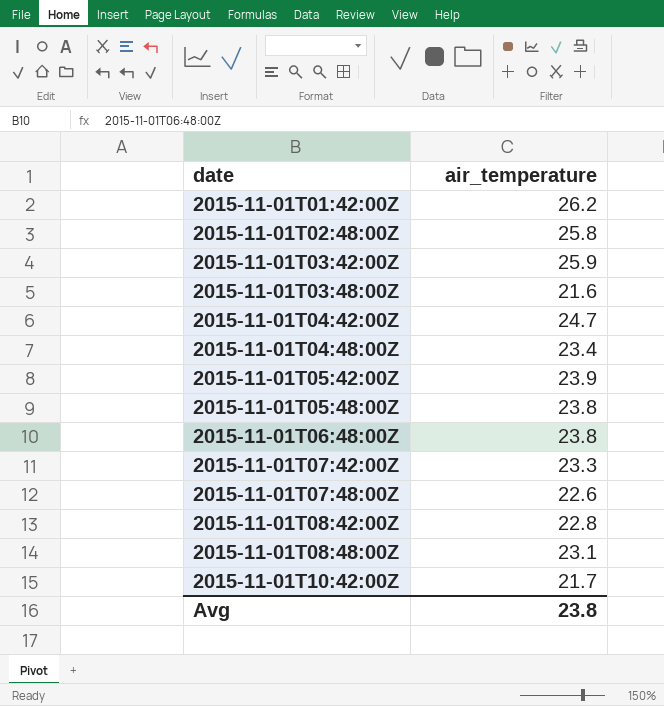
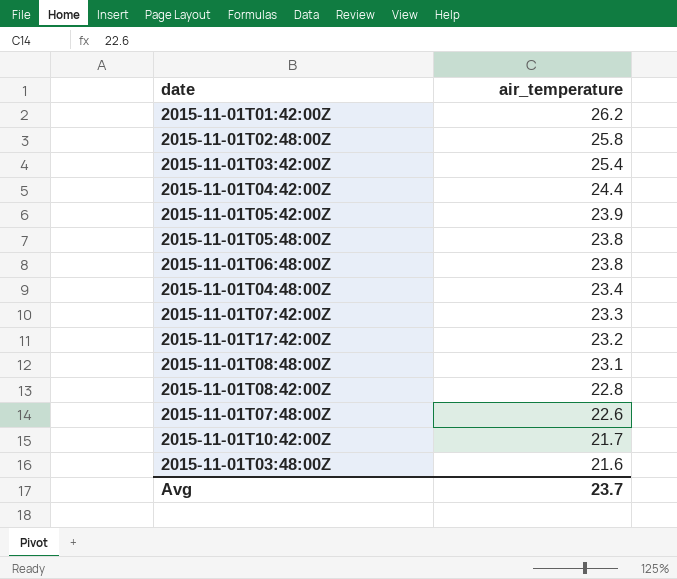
row order: date ascending -> air_temperature descending
2015-11-01T03:42:00Z | air_temperature: 25.9 -> 25.4
2015-11-01T04:42:00Z | air_temperature: 24.7 -> 24.4
row 2015-11-01T17:42:00Z: none -> 23.2
Avg | air_temperature: 23.8 -> 23.7

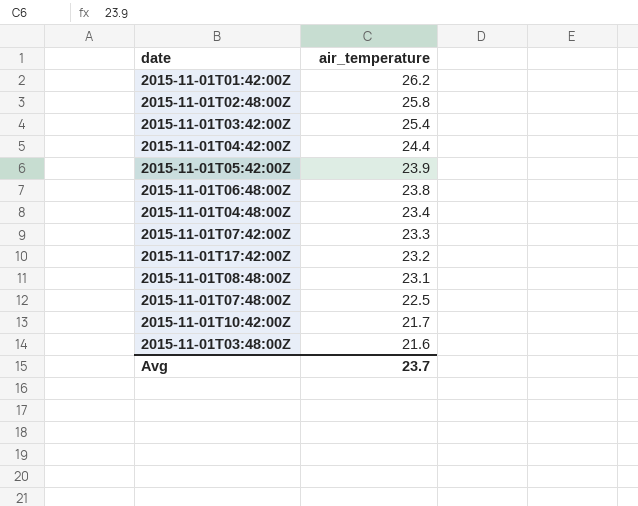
row 2015-11-01T05:48:00Z: 23.8 -> none
row 2015-11-01T08:42:00Z: 22.8 -> none
2015-11-01T07:48:00Z | air_temperature: 22.6 -> 22.5

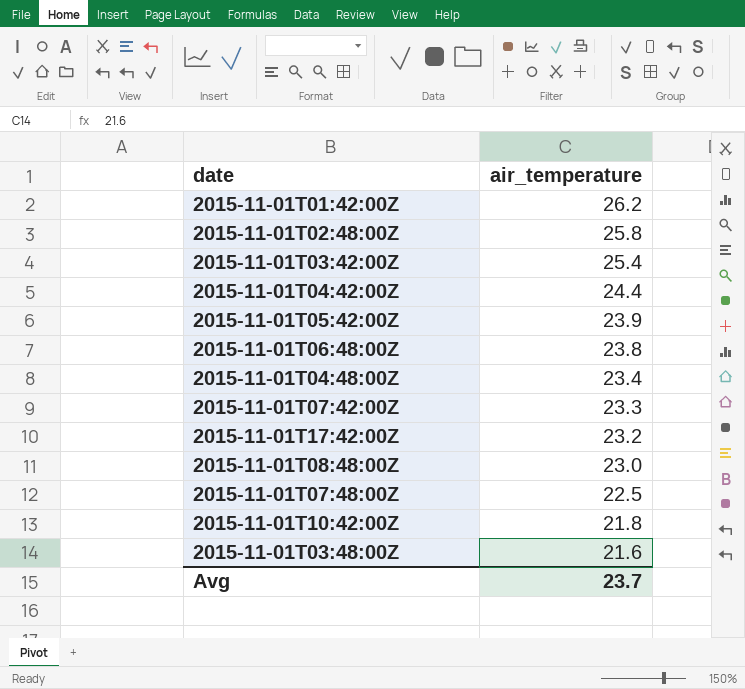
2015-11-01T08:48:00Z | air_temperature: 23.1 -> 23.0
2015-11-01T10:42:00Z | air_temperature: 21.7 -> 21.8

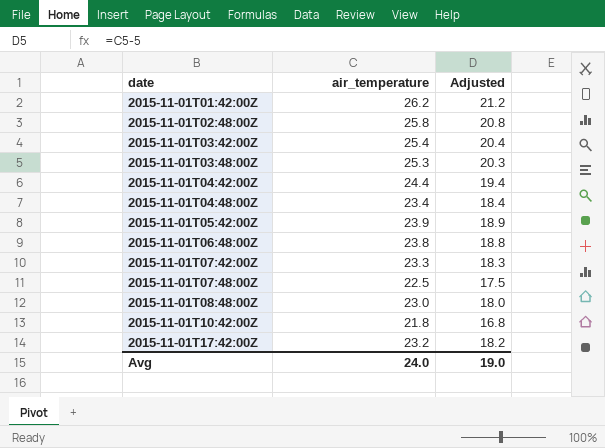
row order: air_temperature descending -> date ascending
column Adjusted | formula: none -> [air_temperature] - 5
2015-11-01T03:48:00Z | air_temperature: 21.6 -> 25.3
Avg | air_temperature: 23.7 -> 24.0

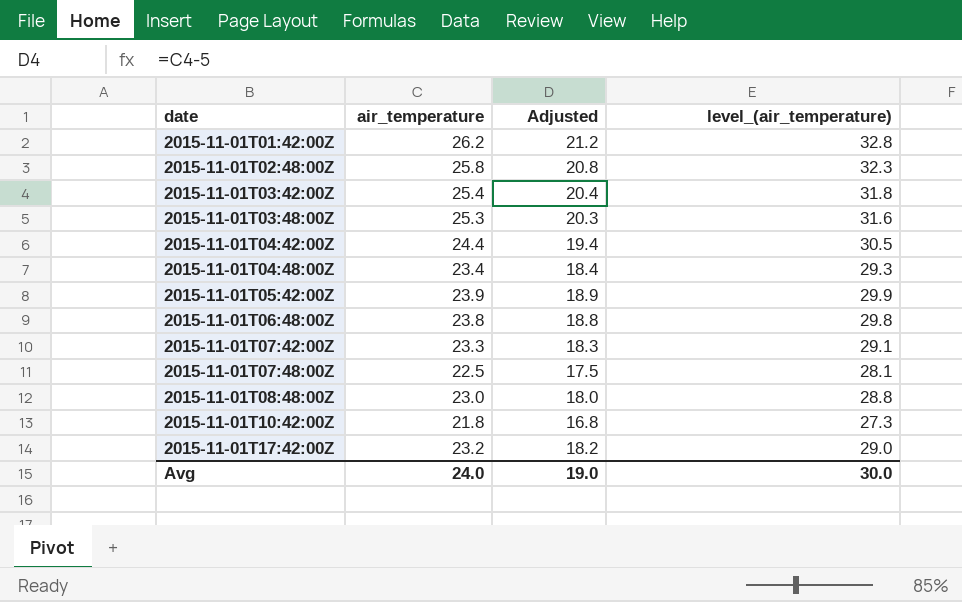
column level_(air_temperature) | formula: none -> [air_temperature] * 1.25

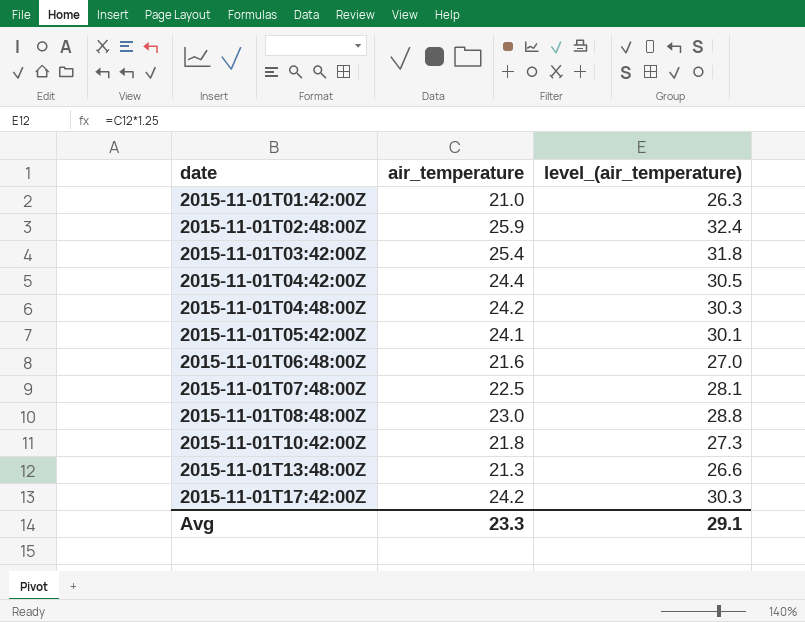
column Adjusted | formula: [air_temperature] - 5 -> none
row 2015-11-01T03:48:00Z: 25.3 | 20.3 | 31.6 -> none
row 2015-11-01T07:42:00Z: 23.3 | 18.3 | 29.1 -> none
2015-11-01T01:42:00Z | air_temperature: 26.2 -> 21.0
2015-11-01T01:42:00Z | level_(air_temperature): 32.8 -> 26.3
2015-11-01T02:48:00Z | air_temperature: 25.8 -> 25.9
2015-11-01T02:48:00Z | level_(air_temperature): 32.3 -> 32.4
2015-11-01T04:48:00Z | air_temperature: 23.4 -> 24.2
2015-11-01T04:48:00Z | level_(air_temperature): 29.3 -> 30.3
2015-11-01T05:42:00Z | air_temperature: 23.9 -> 24.1
2015-11-01T05:42:00Z | level_(air_temperature): 29.9 -> 30.1
2015-11-01T06:48:00Z | air_temperature: 23.8 -> 21.6
2015-11-01T06:48:00Z | level_(air_temperature): 29.8 -> 27.0
row 2015-11-01T13:48:00Z: none -> 21.3 | 26.6
2015-11-01T17:42:00Z | air_temperature: 23.2 -> 24.2
2015-11-01T17:42:00Z | level_(air_temperature): 29.0 -> 30.3
Avg | air_temperature: 24.0 -> 23.3
Avg | level_(air_temperature): 30.0 -> 29.1

